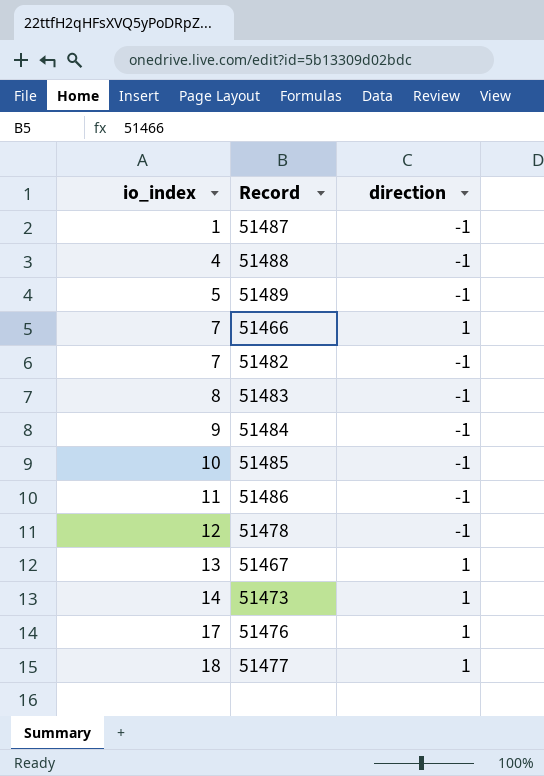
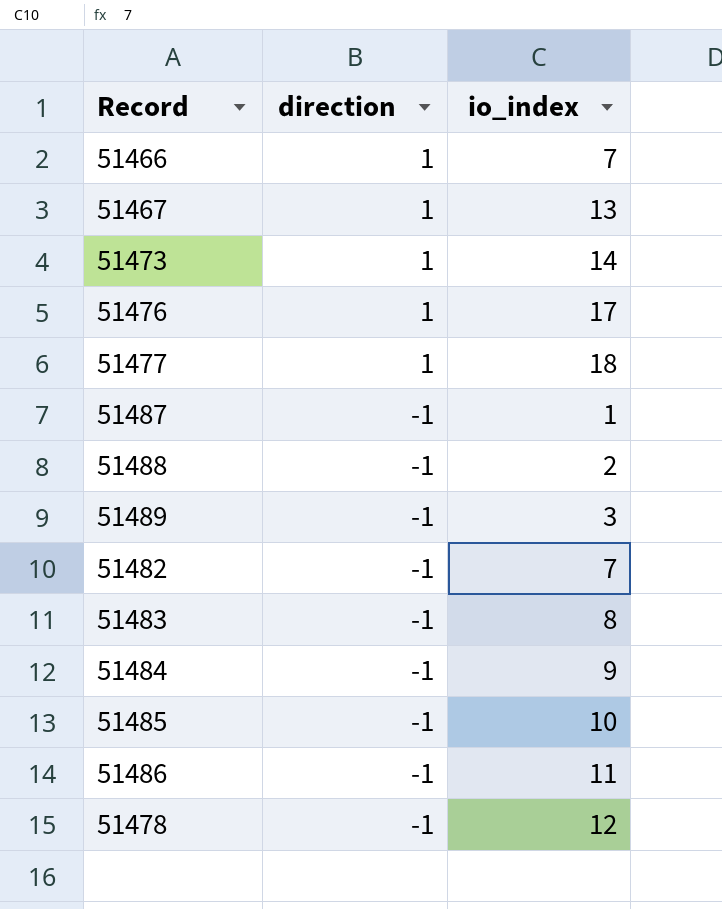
row order: io_index ascending -> direction descending
column io_index | position: 1 -> 3
51488 | io_index: 4 -> 2
51489 | io_index: 5 -> 3

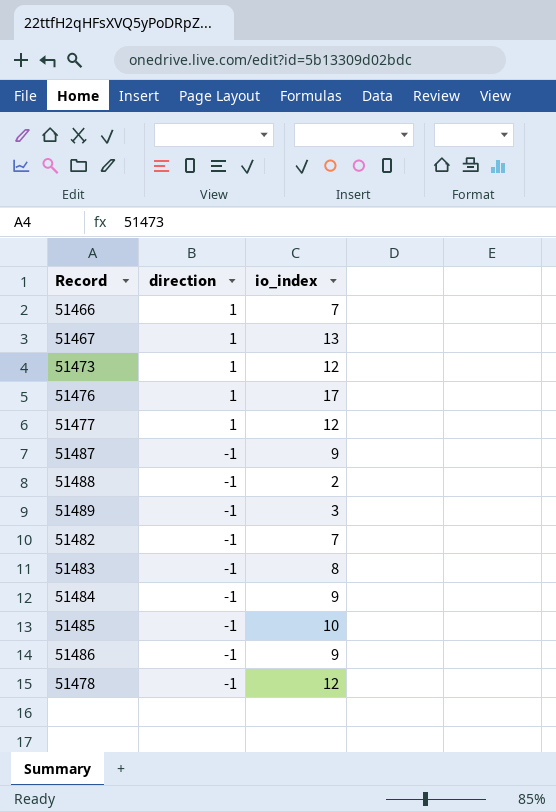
51473 | io_index: 14 -> 12
51477 | io_index: 18 -> 12
51487 | io_index: 1 -> 9
51486 | io_index: 11 -> 9

